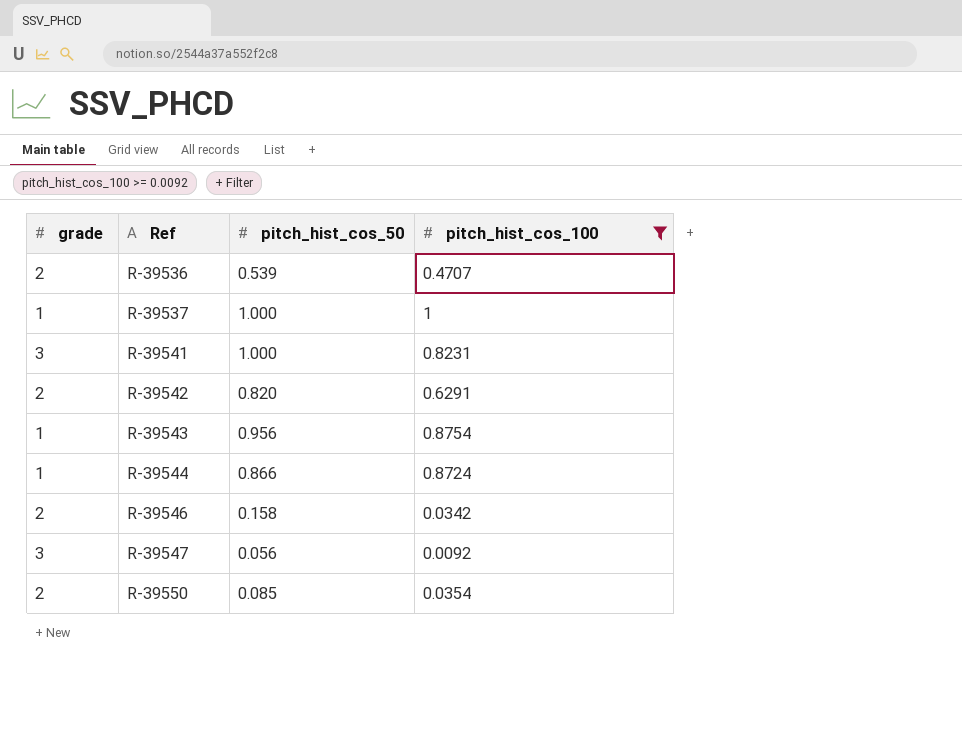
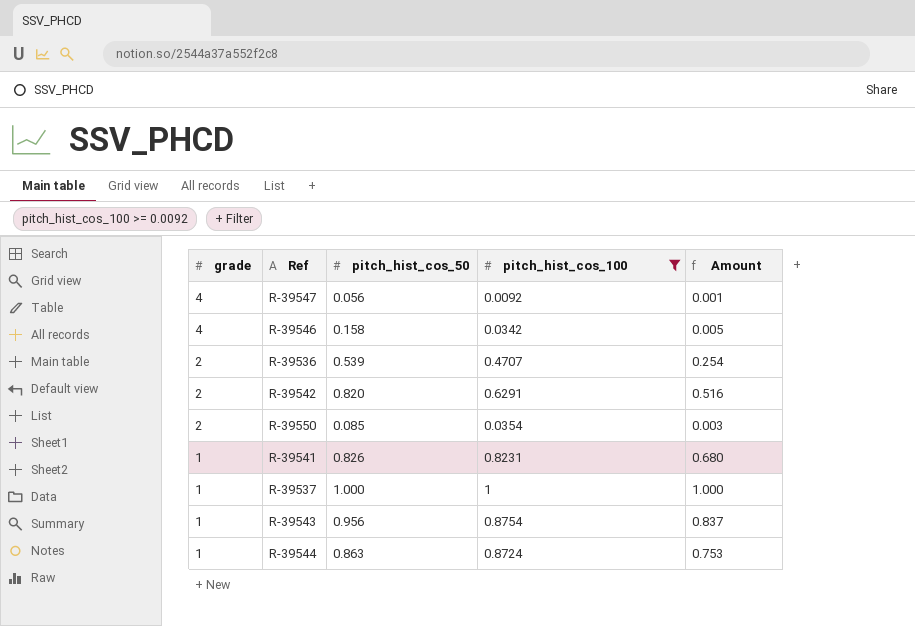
row order: Ref ascending -> grade descending
column Amount | formula: none -> [pitch_hist_cos_50] * [pitch_hist_cos_100]
R-39547 | grade: 3 -> 4
R-39546 | grade: 2 -> 4
R-39541 | grade: 3 -> 1
R-39541 | pitch_hist_cos_50: 1.000 -> 0.826
R-39544 | pitch_hist_cos_50: 0.866 -> 0.863

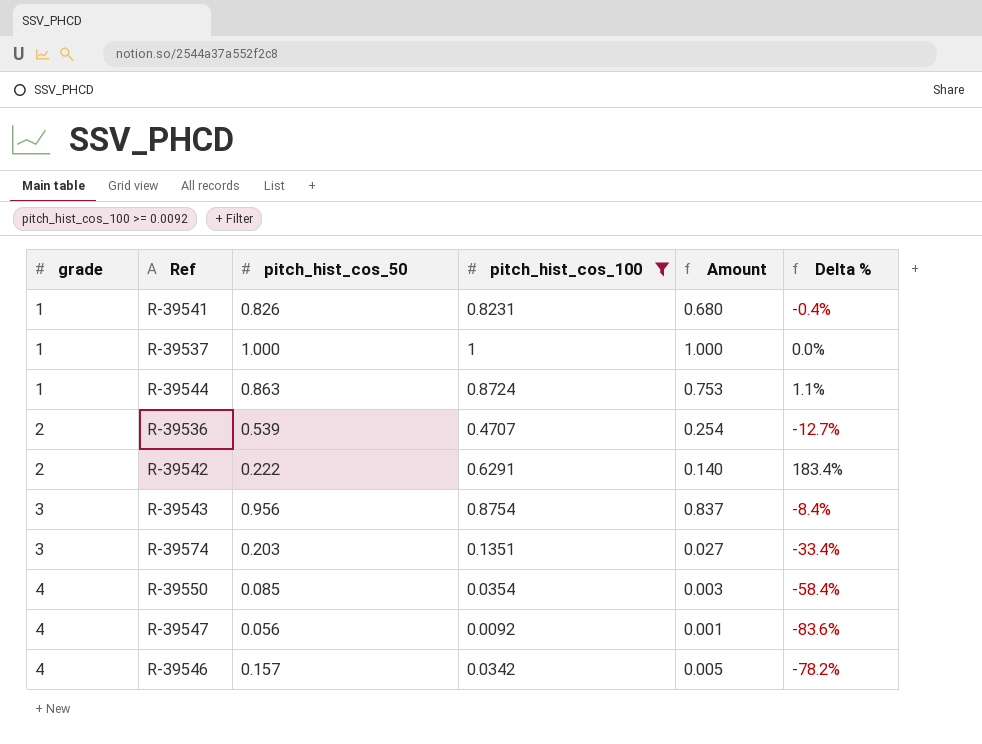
row order: grade descending -> grade ascending
column Delta % | formula: none -> ([pitch_hist_cos_100] - [pitch_hist_cos_50]) / [pitch_hist_cos_50]
R-39542 | pitch_hist_cos_50: 0.820 -> 0.222
R-39542 | Amount: 0.516 -> 0.140
R-39543 | grade: 1 -> 3
row R-39574: none -> 3 | 0.203 | 0.1351 | 0.027 | -33.4%
R-39550 | grade: 2 -> 4
R-39546 | pitch_hist_cos_50: 0.158 -> 0.157

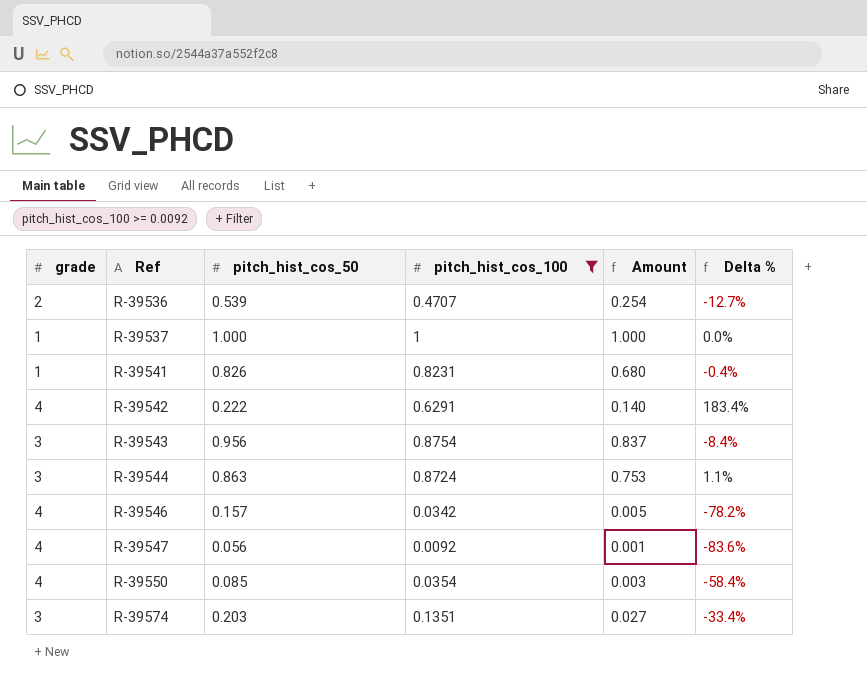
row order: grade ascending -> Ref ascending
R-39542 | grade: 2 -> 4
R-39544 | grade: 1 -> 3

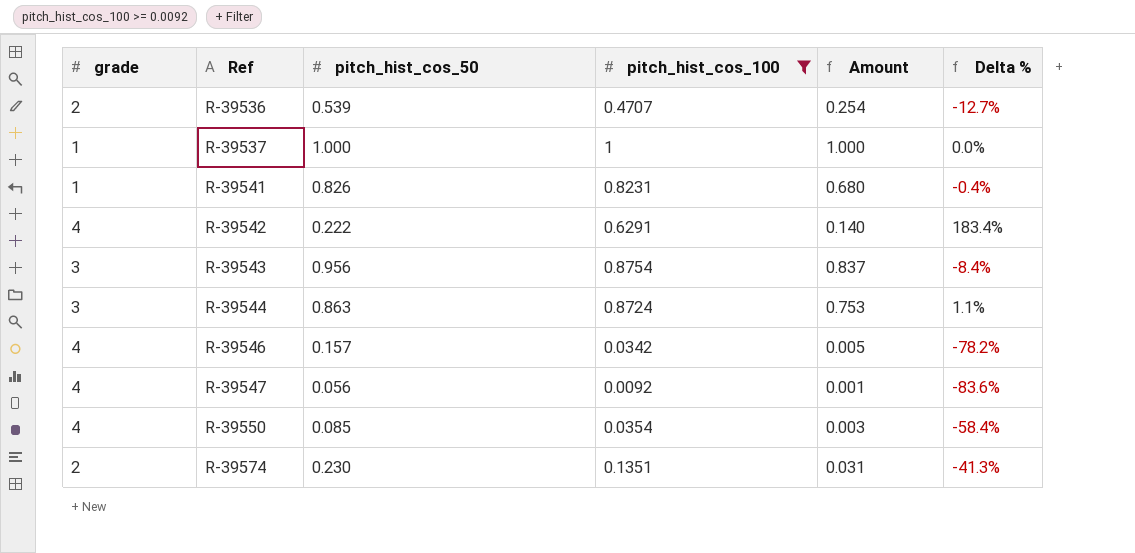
R-39574 | grade: 3 -> 2
R-39574 | pitch_hist_cos_50: 0.203 -> 0.230
R-39574 | Amount: 0.027 -> 0.031
R-39574 | Delta %: -33.4% -> -41.3%

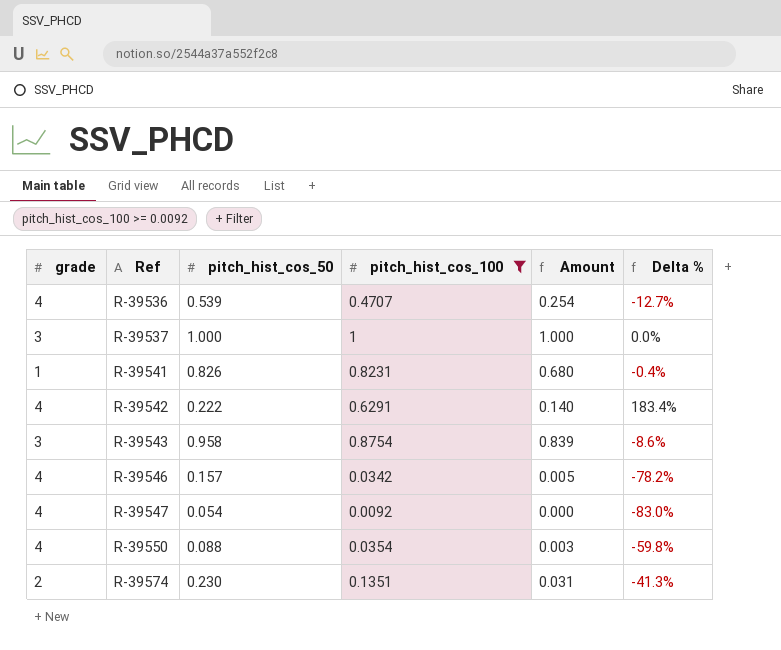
row R-39544: 3 | 0.863 | 0.8724 | 0.753 | 1.1% -> none
R-39536 | grade: 2 -> 4
R-39537 | grade: 1 -> 3
R-39543 | pitch_hist_cos_50: 0.956 -> 0.958
R-39543 | Amount: 0.837 -> 0.839
R-39543 | Delta %: -8.4% -> -8.6%
R-39547 | pitch_hist_cos_50: 0.056 -> 0.054
R-39547 | Amount: 0.001 -> 0.000
R-39547 | Delta %: -83.6% -> -83.0%
R-39550 | pitch_hist_cos_50: 0.085 -> 0.088
R-39550 | Delta %: -58.4% -> -59.8%

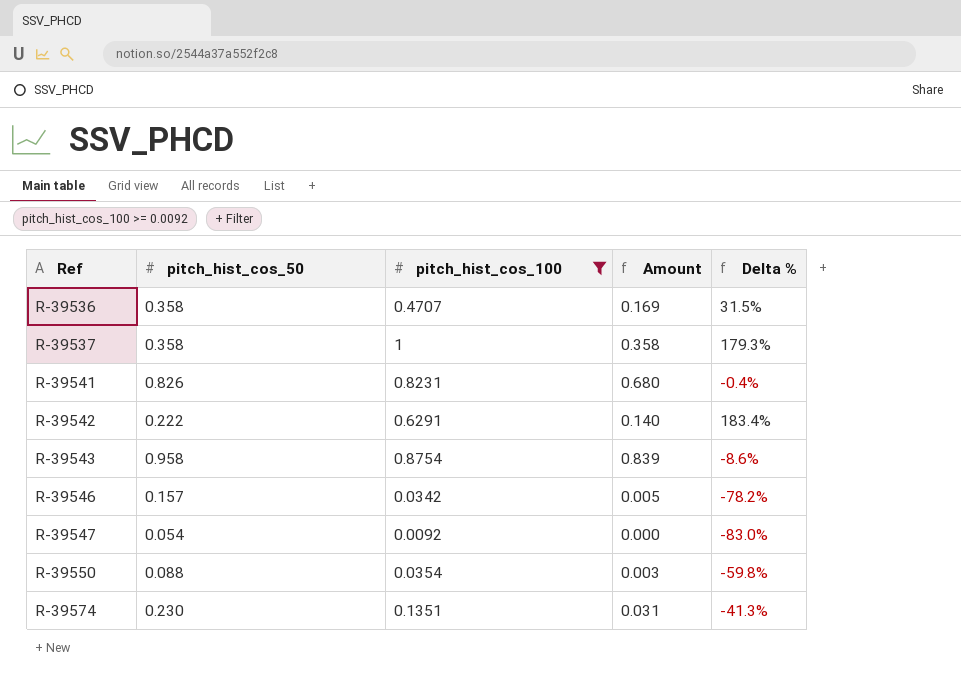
column grade | position: 1 -> none
R-39536 | pitch_hist_cos_50: 0.539 -> 0.358
R-39536 | Amount: 0.254 -> 0.169
R-39536 | Delta %: -12.7% -> 31.5%
R-39537 | pitch_hist_cos_50: 1.000 -> 0.358
R-39537 | Amount: 1.000 -> 0.358
R-39537 | Delta %: 0.0% -> 179.3%

